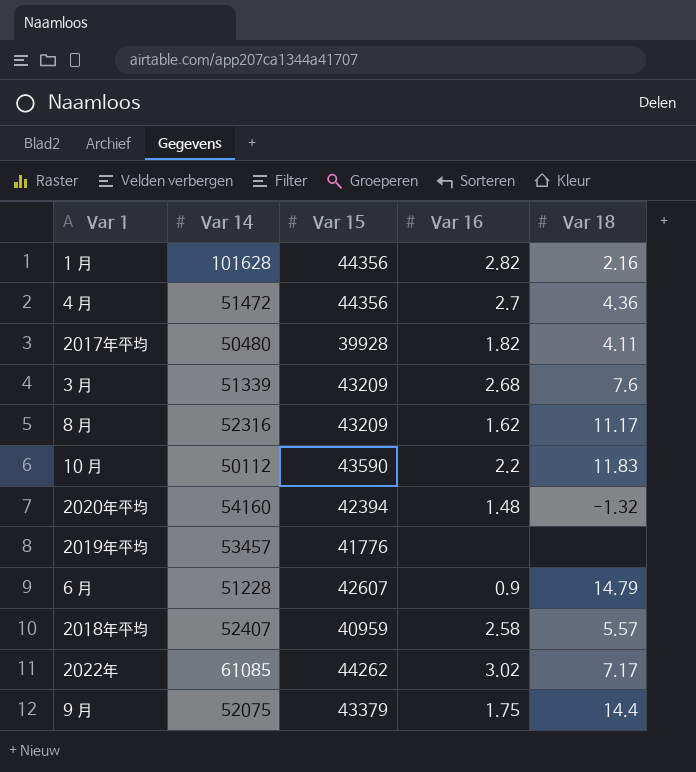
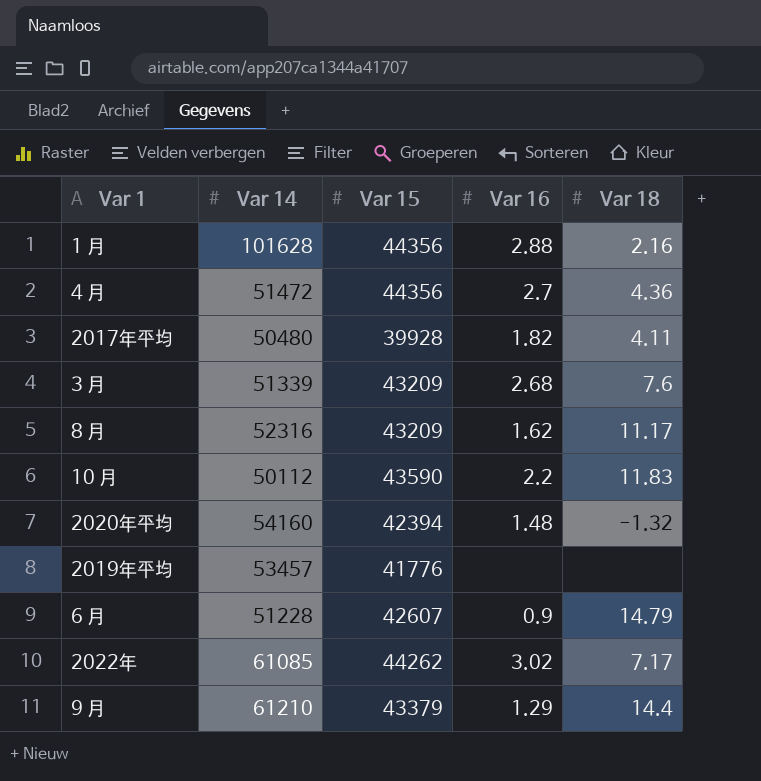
row 2018年平均: 52407 | 40959 | 2.58 | 5.57 -> none
1 月 | Var 16: 2.82 -> 2.88
9 月 | Var 14: 52075 -> 61210
9 月 | Var 16: 1.75 -> 1.29

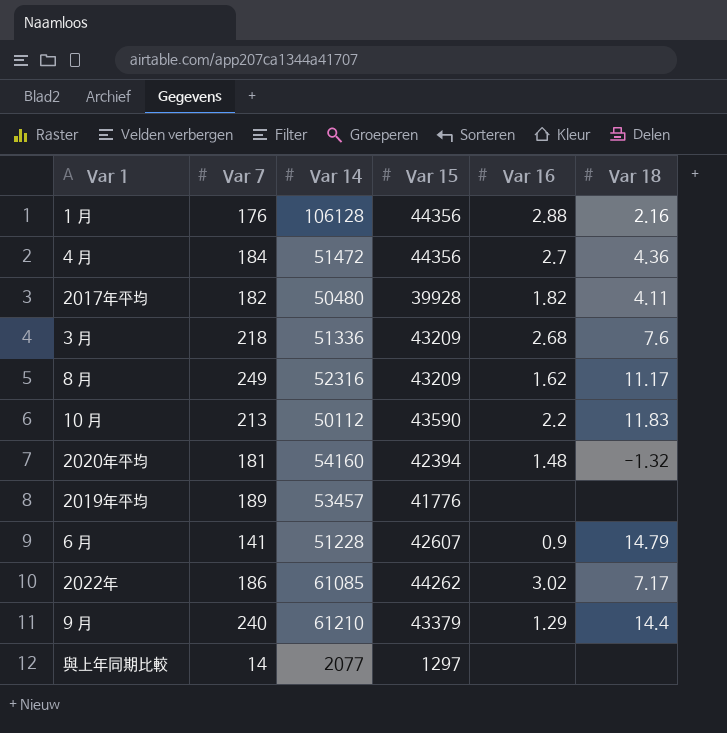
column Var 7 | position: none -> 2
1 月 | Var 14: 101628 -> 106128
3 月 | Var 14: 51339 -> 51336
row 與上年同期比較: none -> 14 | 2077 | 1297 | none | none

